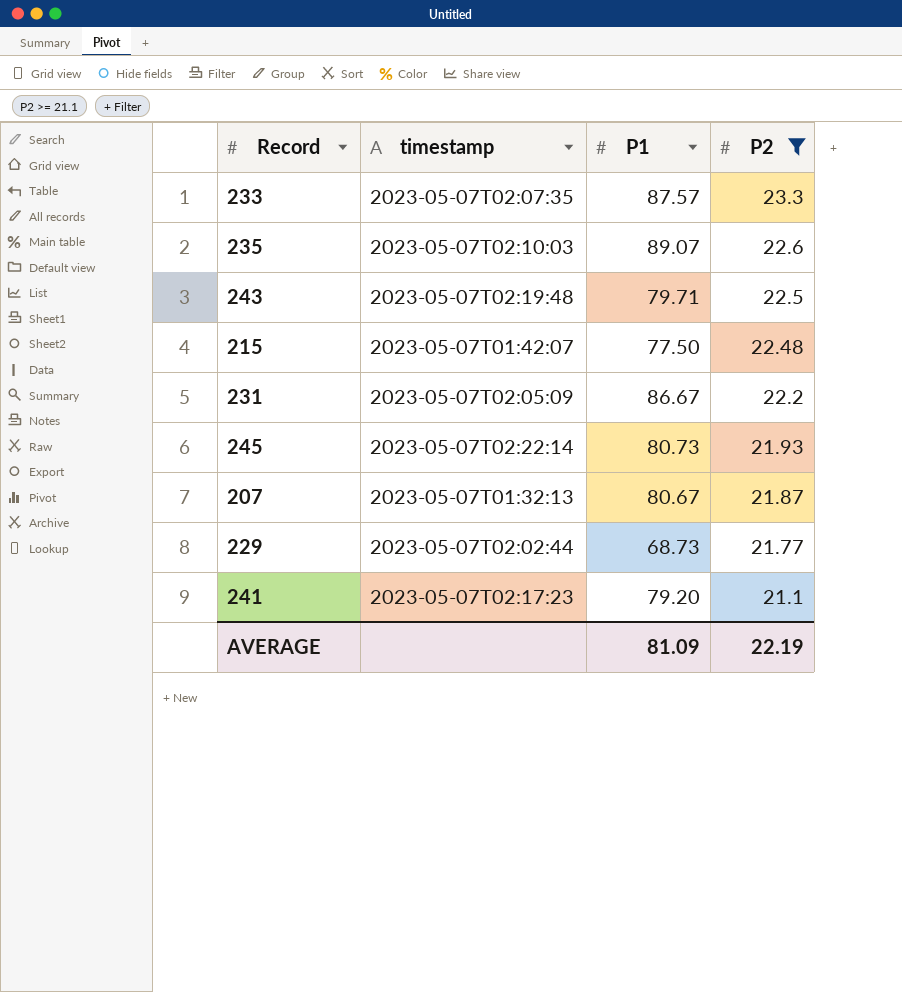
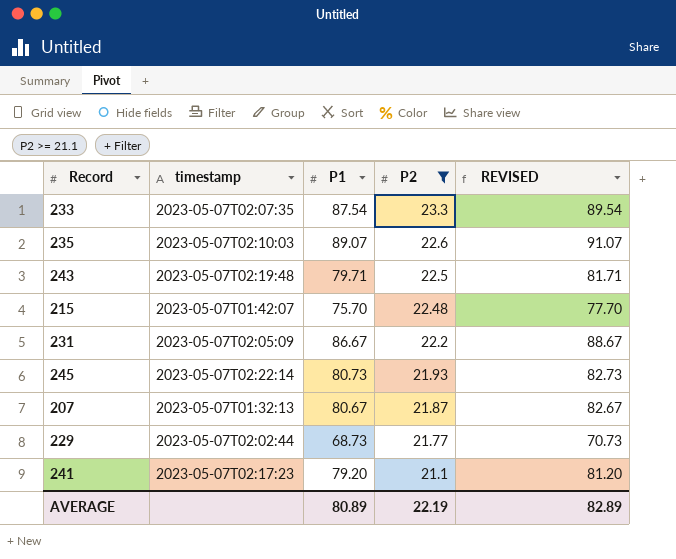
column REVISED | formula: none -> [P1] + 2
233 | P1: 87.57 -> 87.54
215 | P1: 77.50 -> 75.70
AVERAGE | P1: 81.09 -> 80.89

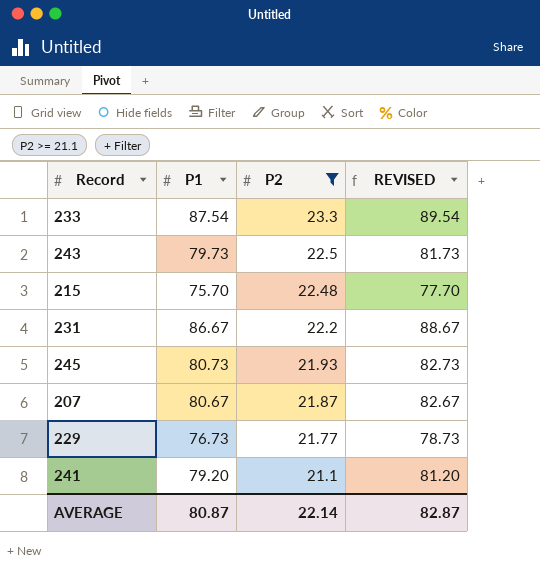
column timestamp | position: 2 -> none
row 235: 2023-05-07T02:10:03 | 89.07 | 22.6 | 91.07 -> none
243 | P1: 79.71 -> 79.73
243 | REVISED: 81.71 -> 81.73
229 | P1: 68.73 -> 76.73
229 | REVISED: 70.73 -> 78.73
AVERAGE | P1: 80.89 -> 80.87
AVERAGE | P2: 22.19 -> 22.14
AVERAGE | REVISED: 82.89 -> 82.87

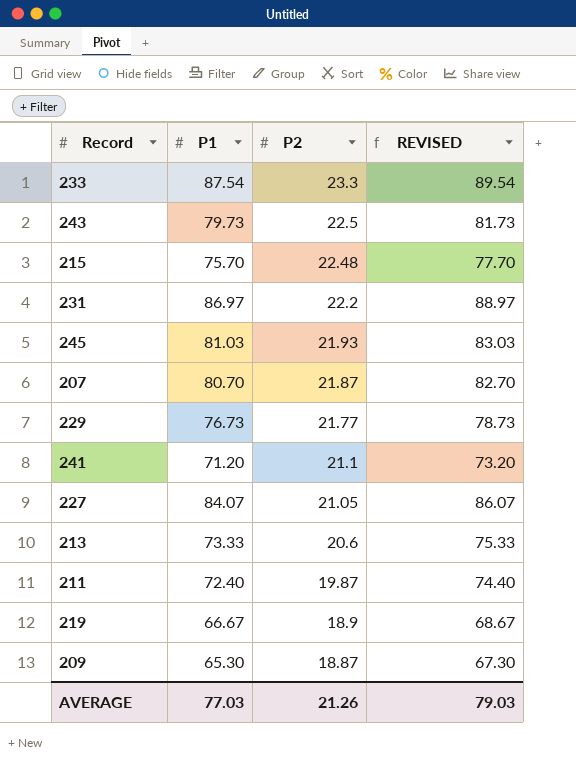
filter: P2 >= 21.1 -> none
231 | P1: 86.67 -> 86.97
231 | REVISED: 88.67 -> 88.97
245 | P1: 80.73 -> 81.03
245 | REVISED: 82.73 -> 83.03
207 | P1: 80.67 -> 80.70
207 | REVISED: 82.67 -> 82.70
241 | P1: 79.20 -> 71.20
241 | REVISED: 81.20 -> 73.20
AVERAGE | P1: 80.87 -> 77.03
AVERAGE | P2: 22.14 -> 21.26
AVERAGE | REVISED: 82.87 -> 79.03

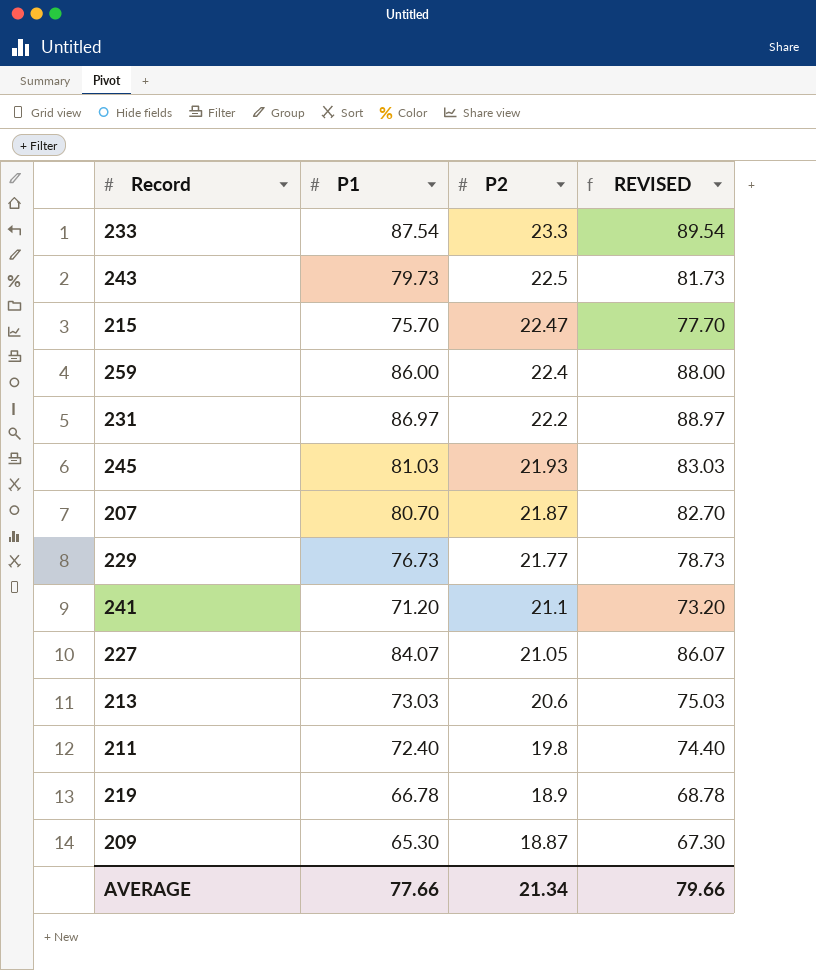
215 | P2: 22.48 -> 22.47
row 259: none -> 86.00 | 22.4 | 88.00
213 | P1: 73.33 -> 73.03
213 | REVISED: 75.33 -> 75.03
211 | P2: 19.87 -> 19.8
219 | P1: 66.67 -> 66.78
219 | REVISED: 68.67 -> 68.78
AVERAGE | P1: 77.03 -> 77.66
AVERAGE | P2: 21.26 -> 21.34
AVERAGE | REVISED: 79.03 -> 79.66

